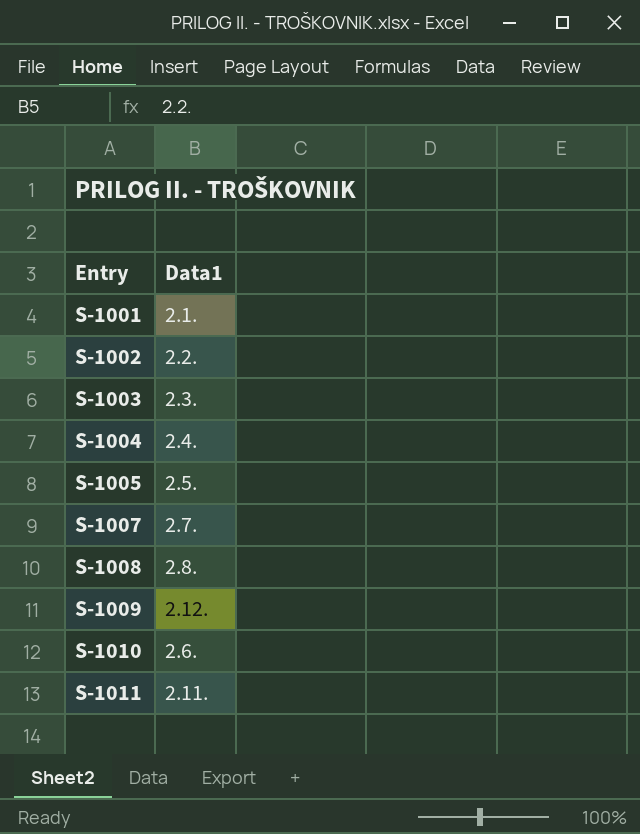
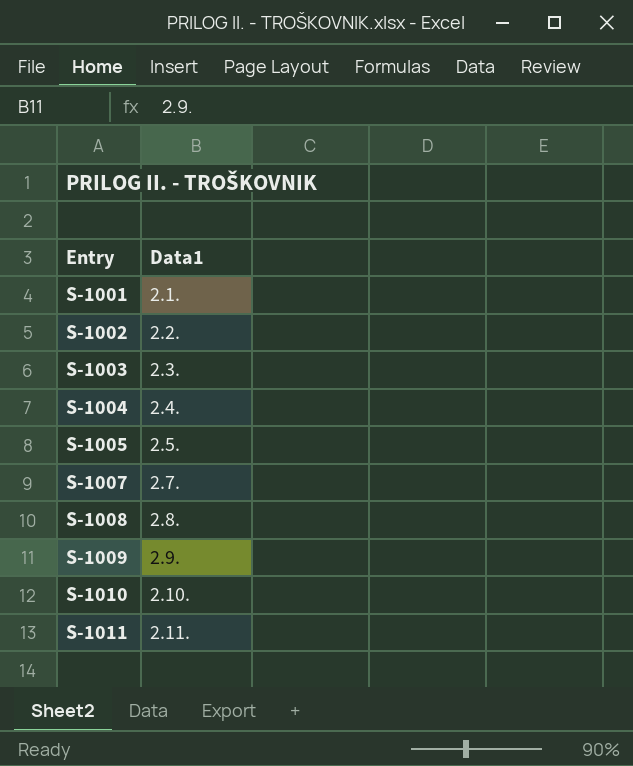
S-1009 | Data1: 2.12. -> 2.9.
S-1010 | Data1: 2.6. -> 2.10.

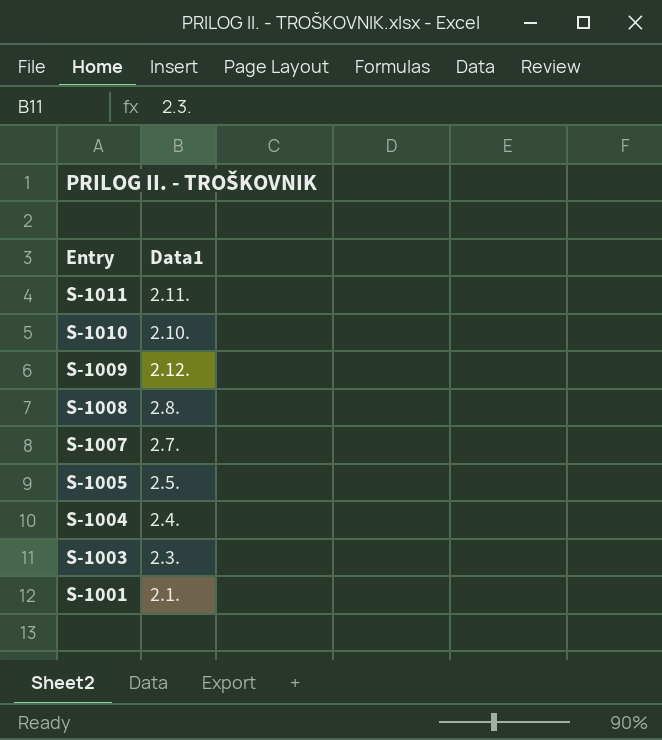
row order: Entry ascending -> Entry descending
row S-1002: 2.2. -> none
S-1009 | Data1: 2.9. -> 2.12.

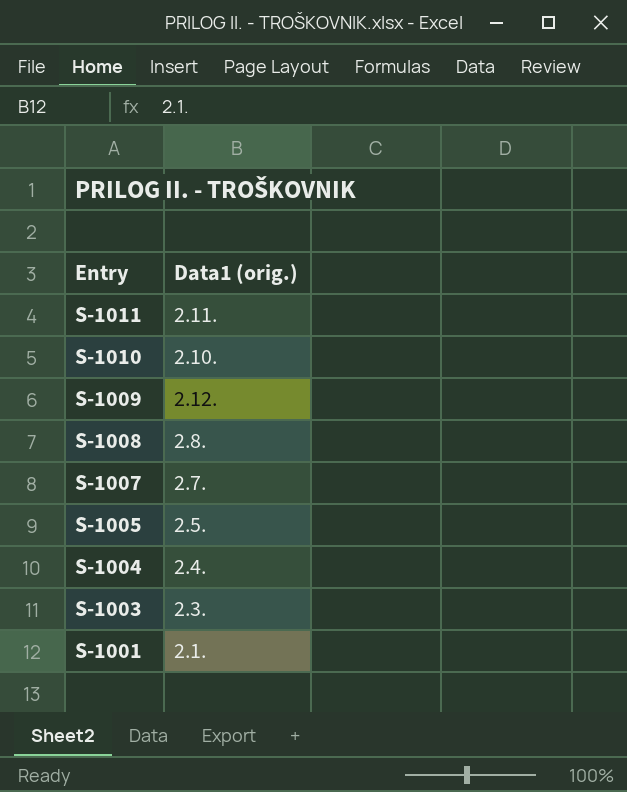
column name: Data1 -> Data1 (orig.)

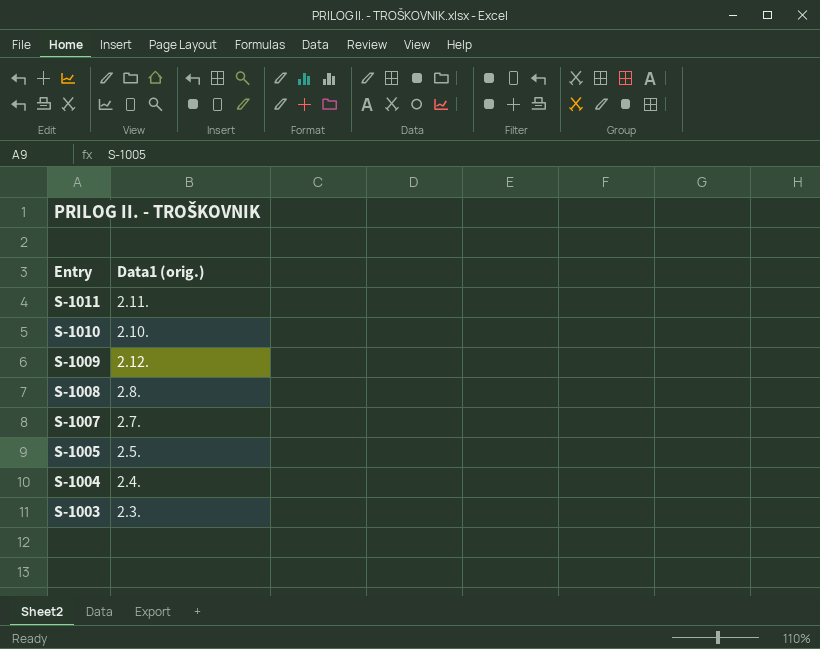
row S-1001: 2.1. -> none

